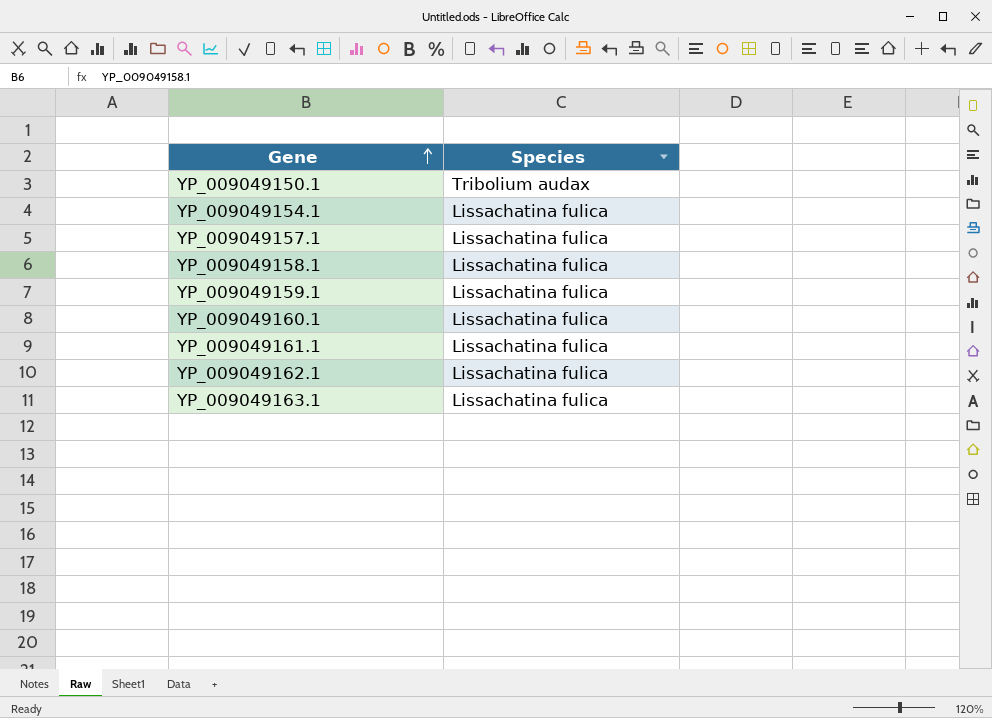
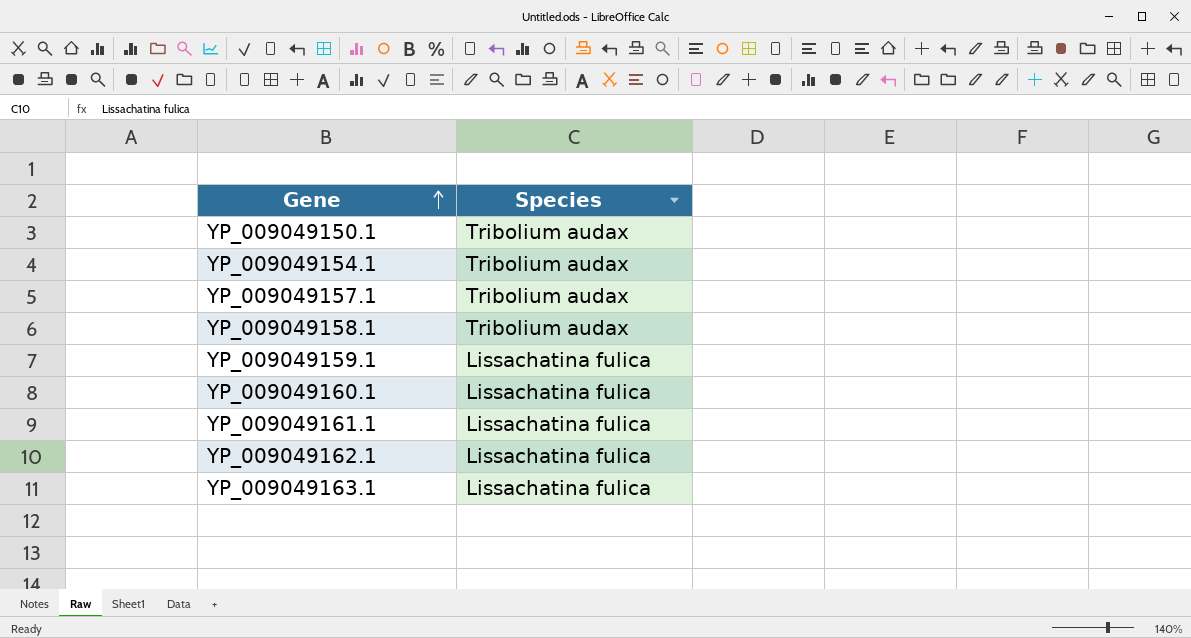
YP_009049154.1 | Species: Lissachatina fulica -> Tribolium audax
YP_009049157.1 | Species: Lissachatina fulica -> Tribolium audax
YP_009049158.1 | Species: Lissachatina fulica -> Tribolium audax

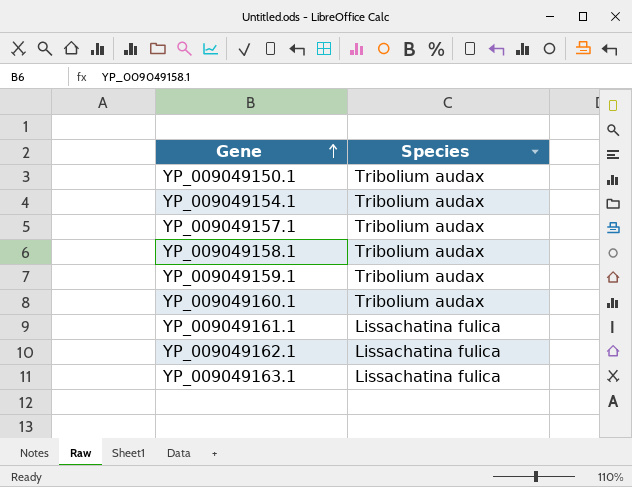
YP_009049159.1 | Species: Lissachatina fulica -> Tribolium audax
YP_009049160.1 | Species: Lissachatina fulica -> Tribolium audax

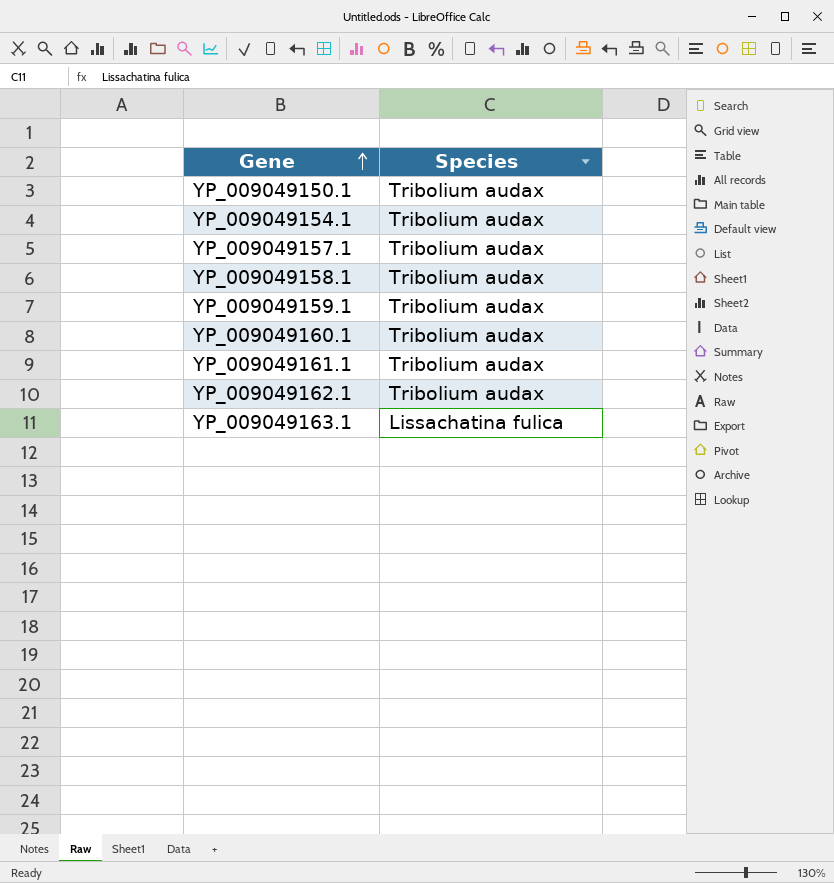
YP_009049161.1 | Species: Lissachatina fulica -> Tribolium audax
YP_009049162.1 | Species: Lissachatina fulica -> Tribolium audax

